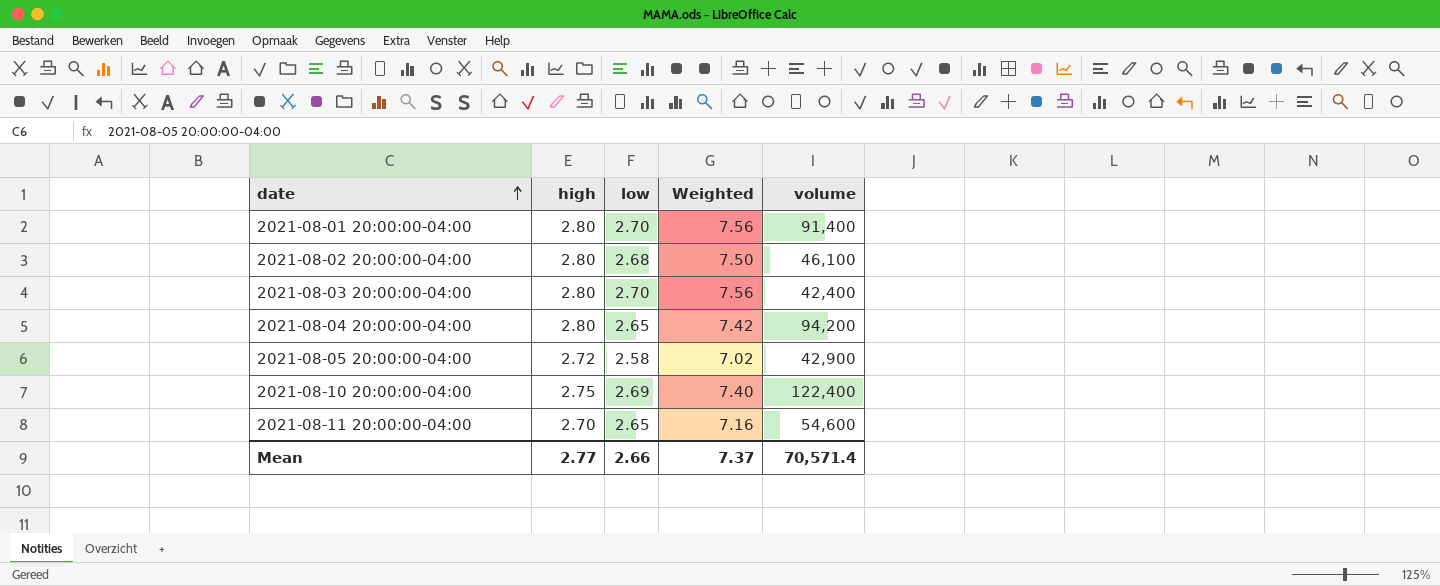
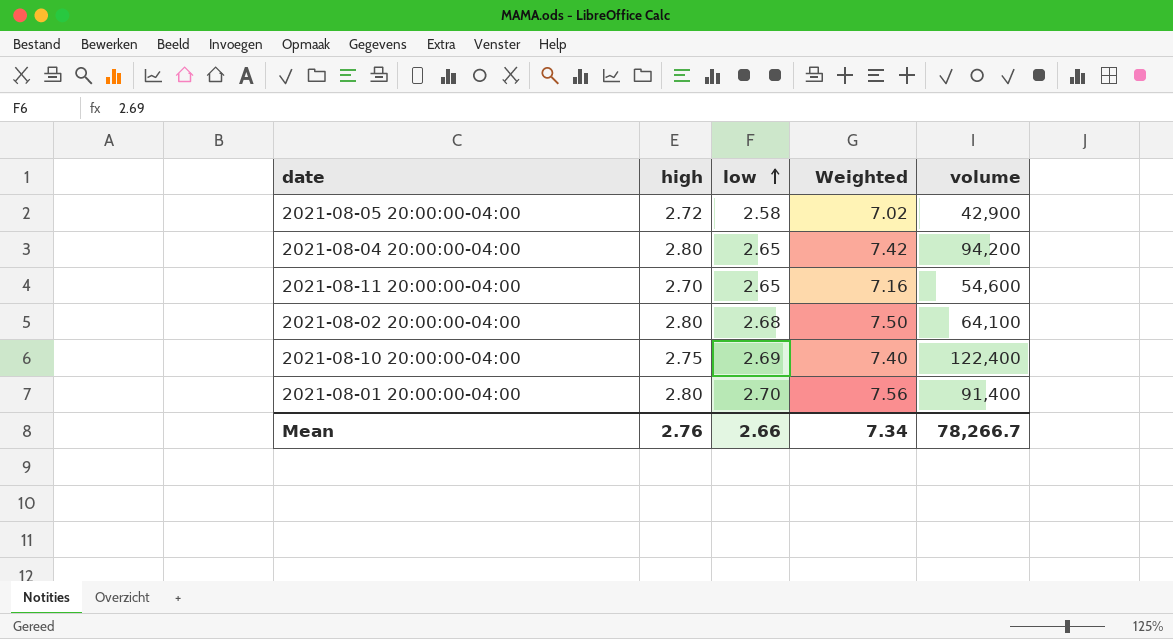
row order: date ascending -> low ascending
row 2021-08-03 20:00:00-04:00: 2.80 | 2.70 | 7.56 | 42,400 -> none
2021-08-02 20:00:00-04:00 | volume: 46,100 -> 64,100
Mean | high: 2.77 -> 2.76
Mean | Weighted: 7.37 -> 7.34
Mean | volume: 70,571.4 -> 78,266.7

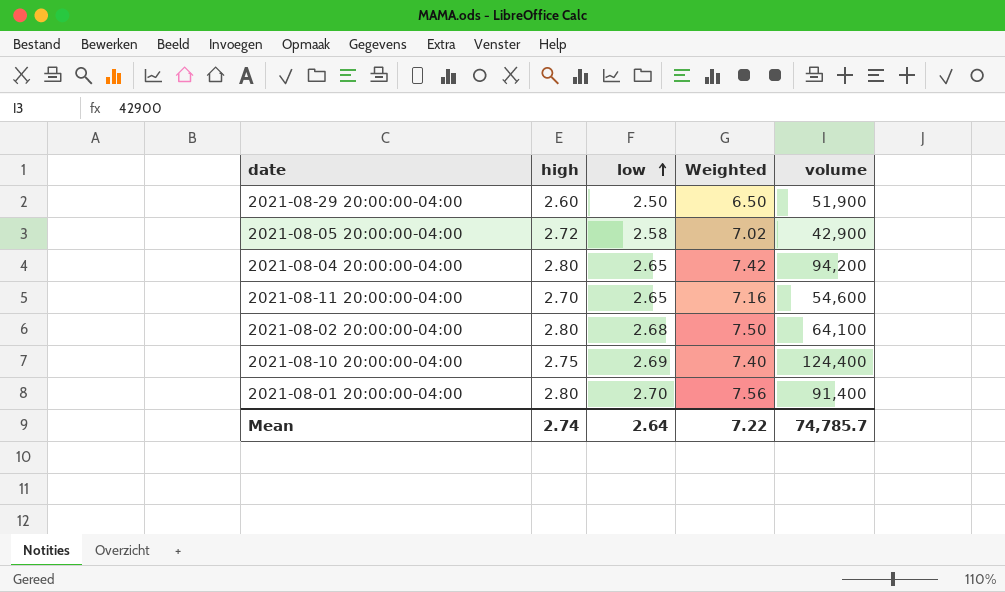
row 2021-08-29 20:00:00-04:00: none -> 2.60 | 2.50 | 6.50 | 51,900
2021-08-10 20:00:00-04:00 | volume: 122,400 -> 124,400
Mean | high: 2.76 -> 2.74
Mean | low: 2.66 -> 2.64
Mean | Weighted: 7.34 -> 7.22
Mean | volume: 78,266.7 -> 74,785.7

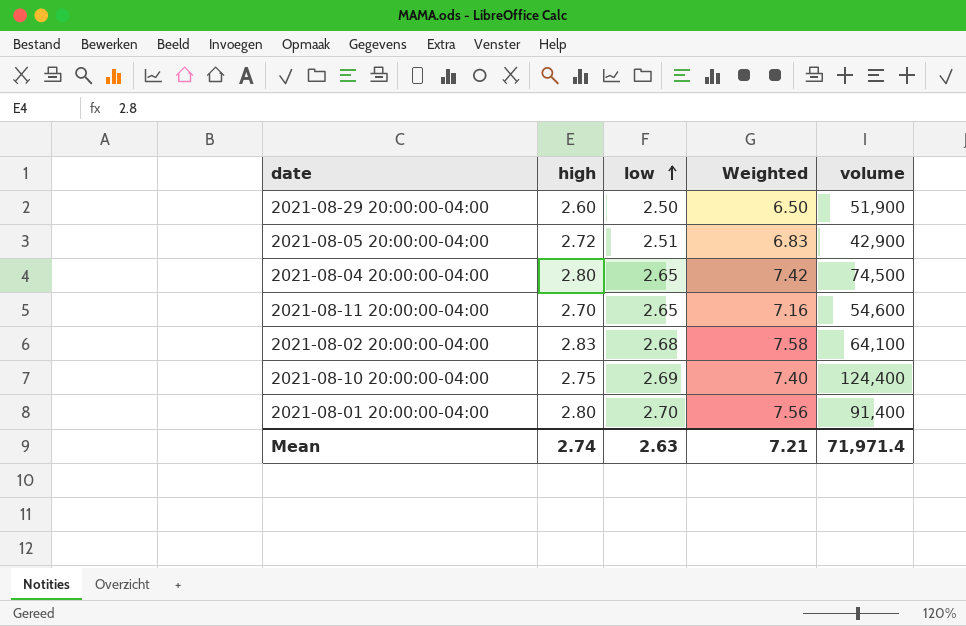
2021-08-05 20:00:00-04:00 | low: 2.58 -> 2.51
2021-08-05 20:00:00-04:00 | Weighted: 7.02 -> 6.83
2021-08-04 20:00:00-04:00 | volume: 94,200 -> 74,500
2021-08-02 20:00:00-04:00 | high: 2.80 -> 2.83
2021-08-02 20:00:00-04:00 | Weighted: 7.50 -> 7.58
Mean | low: 2.64 -> 2.63
Mean | Weighted: 7.22 -> 7.21
Mean | volume: 74,785.7 -> 71,971.4

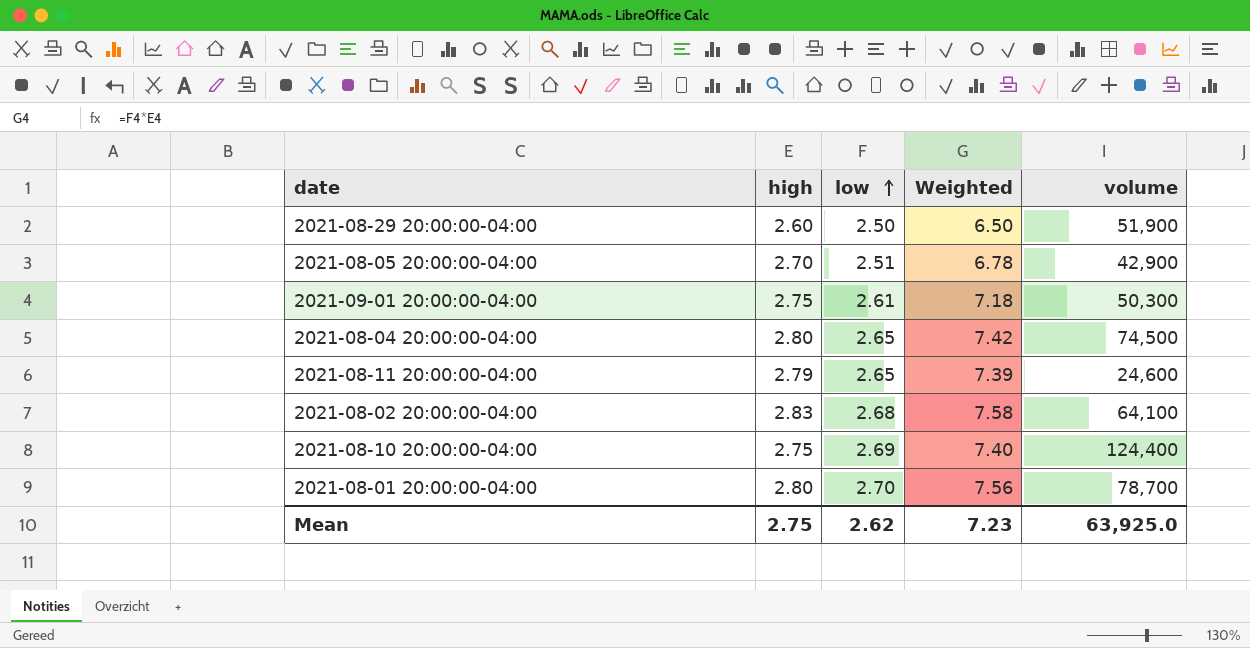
2021-08-05 20:00:00-04:00 | high: 2.72 -> 2.70
2021-08-05 20:00:00-04:00 | Weighted: 6.83 -> 6.78
row 2021-09-01 20:00:00-04:00: none -> 2.75 | 2.61 | 7.18 | 50,300
2021-08-11 20:00:00-04:00 | high: 2.70 -> 2.79
2021-08-11 20:00:00-04:00 | Weighted: 7.16 -> 7.39
2021-08-11 20:00:00-04:00 | volume: 54,600 -> 24,600
2021-08-01 20:00:00-04:00 | volume: 91,400 -> 78,700
Mean | high: 2.74 -> 2.75
Mean | low: 2.63 -> 2.62
Mean | Weighted: 7.21 -> 7.23
Mean | volume: 71,971.4 -> 63,925.0

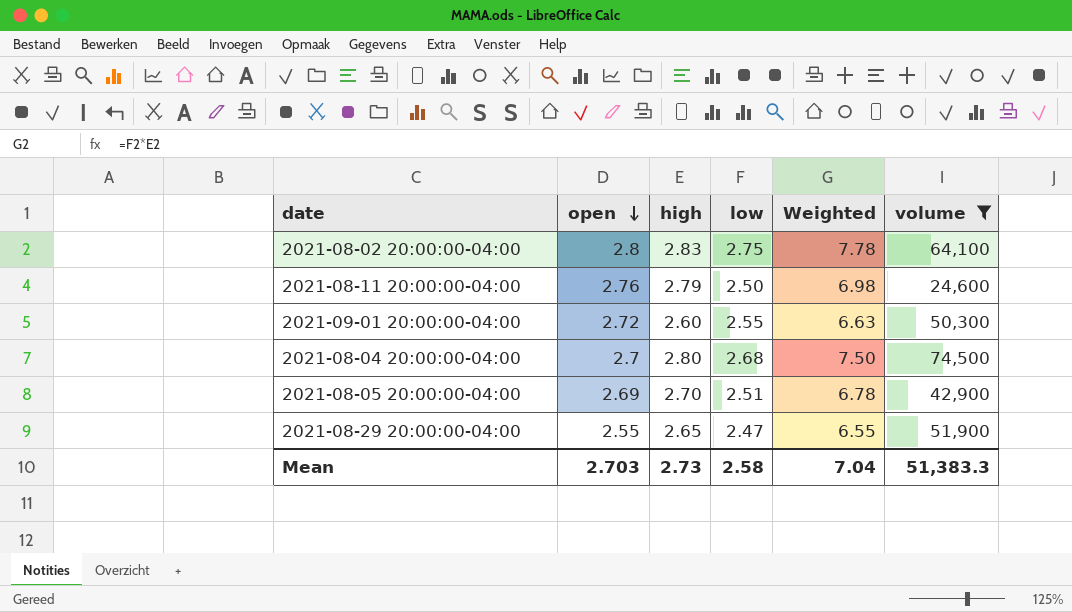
filter: none -> volume <= 74,500
row order: low ascending -> open descending
column open | position: none -> 2
2021-08-02 20:00:00-04:00 | low: 2.68 -> 2.75
2021-08-02 20:00:00-04:00 | Weighted: 7.58 -> 7.78
2021-08-11 20:00:00-04:00 | low: 2.65 -> 2.50
2021-08-11 20:00:00-04:00 | Weighted: 7.39 -> 6.98
2021-09-01 20:00:00-04:00 | high: 2.75 -> 2.60
2021-09-01 20:00:00-04:00 | low: 2.61 -> 2.55
2021-09-01 20:00:00-04:00 | Weighted: 7.18 -> 6.63
2021-08-04 20:00:00-04:00 | low: 2.65 -> 2.68
2021-08-04 20:00:00-04:00 | Weighted: 7.42 -> 7.50
2021-08-29 20:00:00-04:00 | high: 2.60 -> 2.65
2021-08-29 20:00:00-04:00 | low: 2.50 -> 2.47
2021-08-29 20:00:00-04:00 | Weighted: 6.50 -> 6.55
Mean | high: 2.75 -> 2.73
Mean | low: 2.62 -> 2.58
Mean | Weighted: 7.23 -> 7.04
Mean | volume: 63,925.0 -> 51,383.3

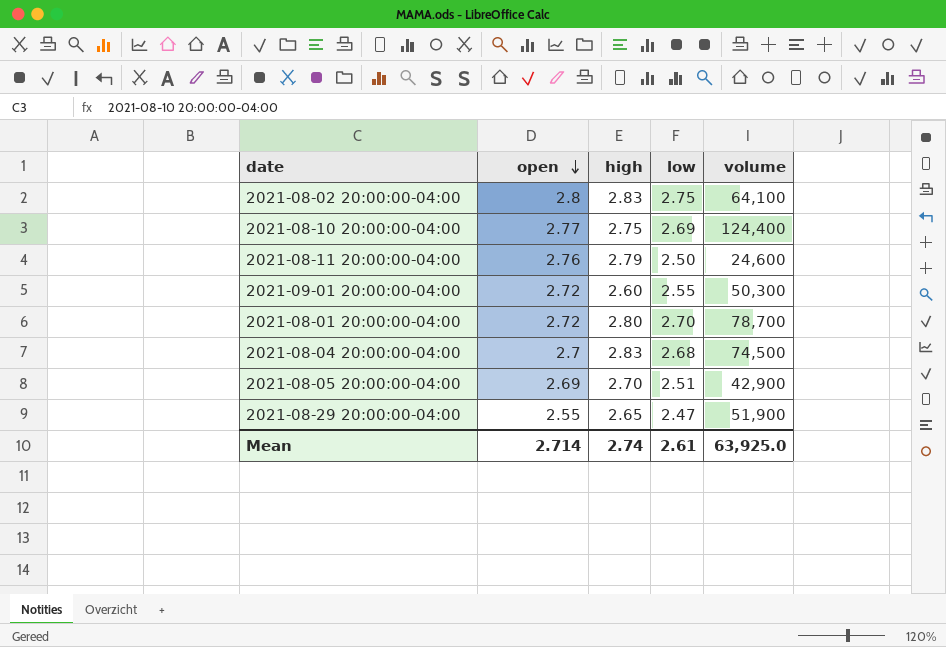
filter: volume <= 74,500 -> none
column Weighted | formula: [high] * [low] -> none
2021-08-04 20:00:00-04:00 | high: 2.80 -> 2.83
Mean | open: 2.703 -> 2.714
Mean | high: 2.73 -> 2.74
Mean | low: 2.58 -> 2.61
Mean | volume: 51,383.3 -> 63,925.0

